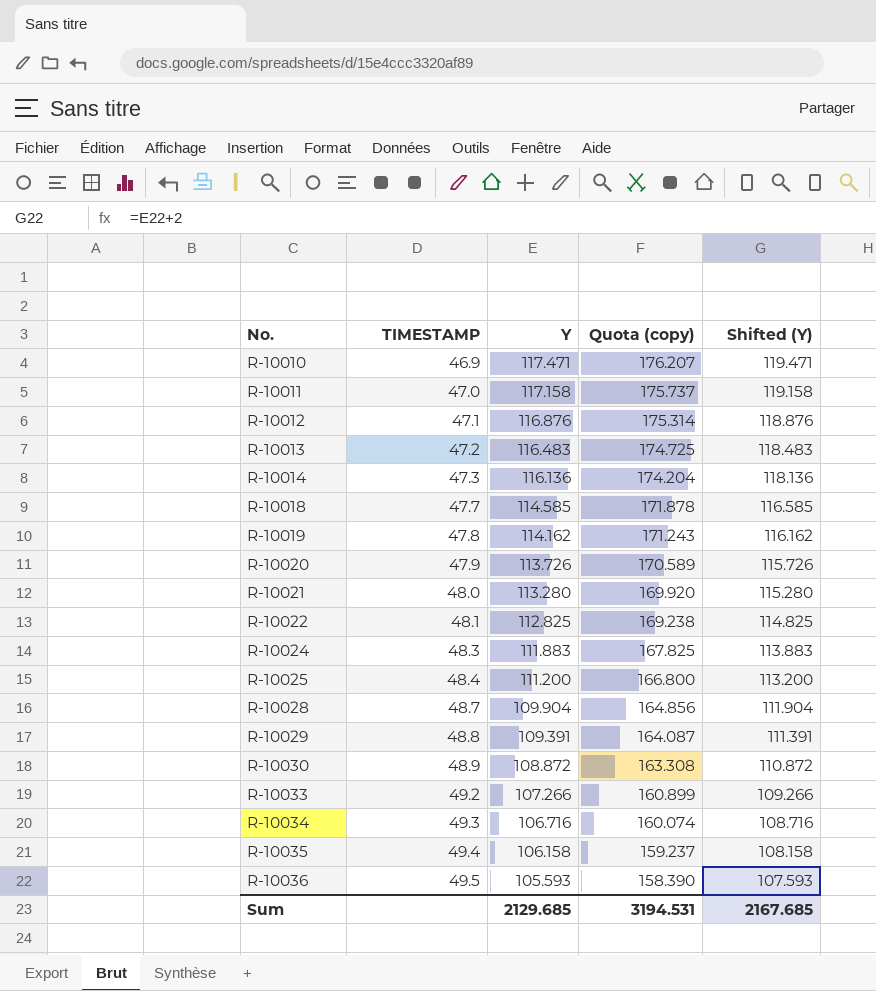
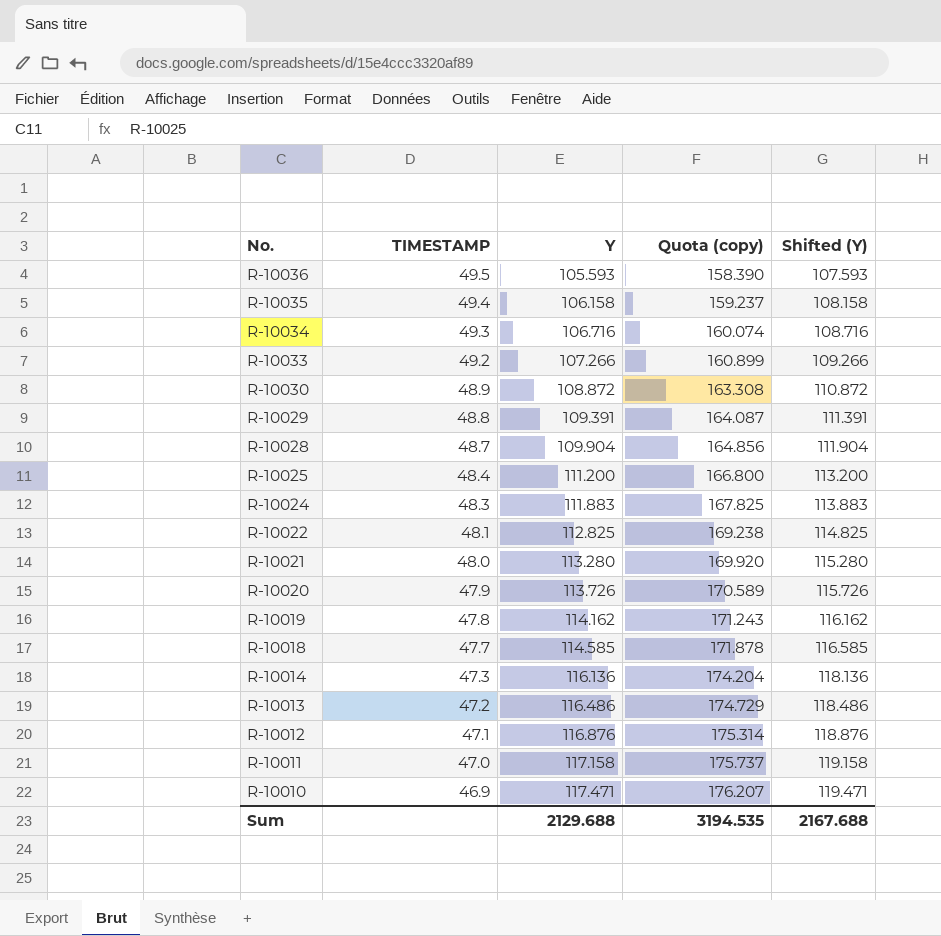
row order: No. ascending -> No. descending
R-10013 | Y: 116.483 -> 116.486
R-10013 | Quota (copy): 174.725 -> 174.729
R-10013 | Shifted (Y): 118.483 -> 118.486
Sum | Y: 2129.685 -> 2129.688
Sum | Quota (copy): 3194.531 -> 3194.535
Sum | Shifted (Y): 2167.685 -> 2167.688

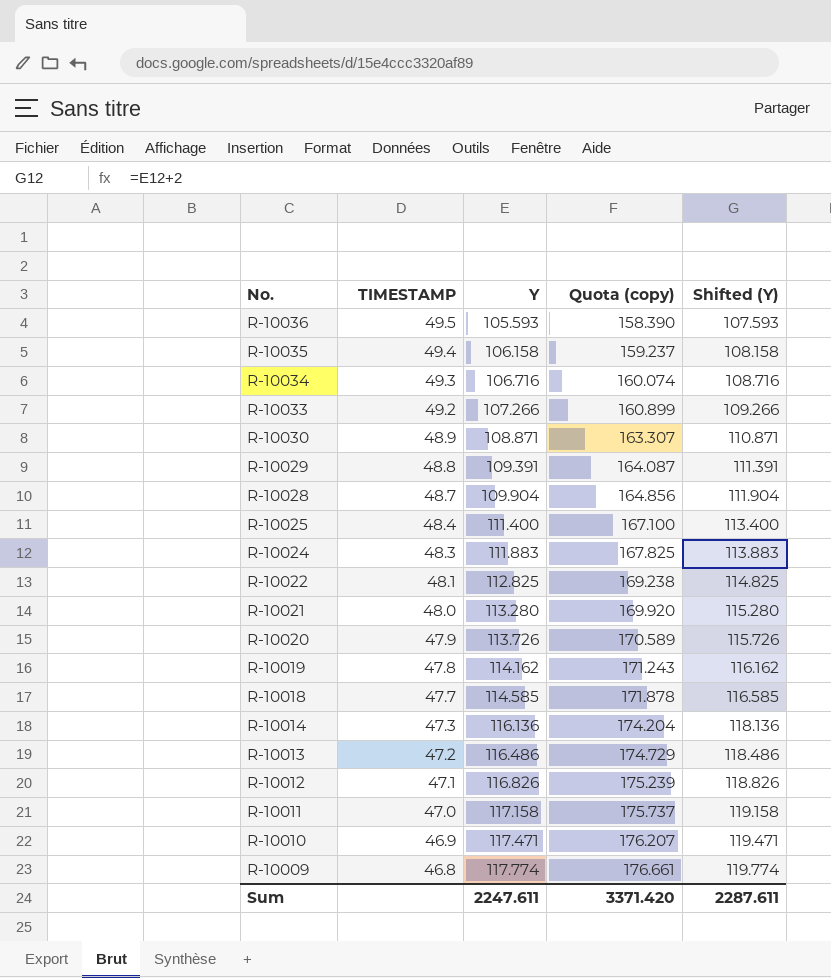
R-10030 | Y: 108.872 -> 108.871
R-10030 | Quota (copy): 163.308 -> 163.307
R-10030 | Shifted (Y): 110.872 -> 110.871
R-10025 | Y: 111.200 -> 111.400
R-10025 | Quota (copy): 166.800 -> 167.100
R-10025 | Shifted (Y): 113.200 -> 113.400
R-10012 | Y: 116.876 -> 116.826
R-10012 | Quota (copy): 175.314 -> 175.239
R-10012 | Shifted (Y): 118.876 -> 118.826
row R-10009: none -> 46.8 | 117.774 | 176.661 | 119.774
Sum | Y: 2129.688 -> 2247.611
Sum | Quota (copy): 3194.535 -> 3371.420
Sum | Shifted (Y): 2167.688 -> 2287.611

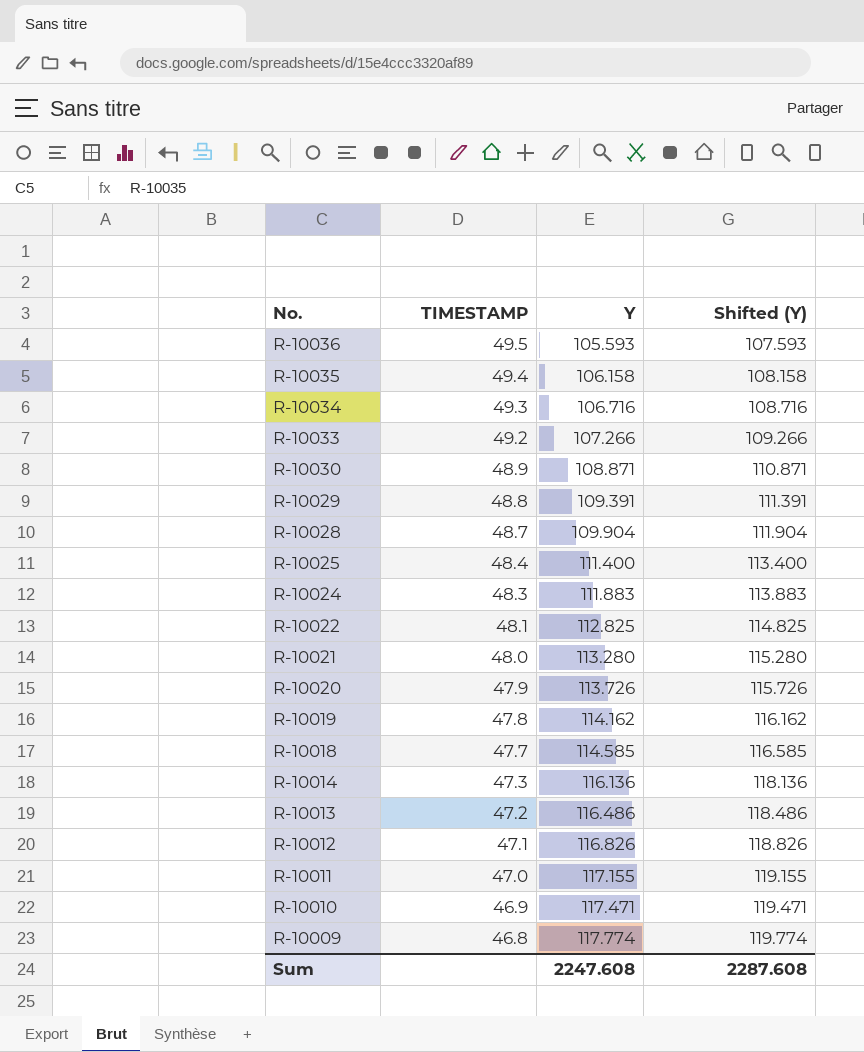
column Quota (copy) | formula: [Y] * 1.5 -> none
R-10011 | Y: 117.158 -> 117.155
R-10011 | Shifted (Y): 119.158 -> 119.155
Sum | Y: 2247.611 -> 2247.608
Sum | Shifted (Y): 2287.611 -> 2287.608

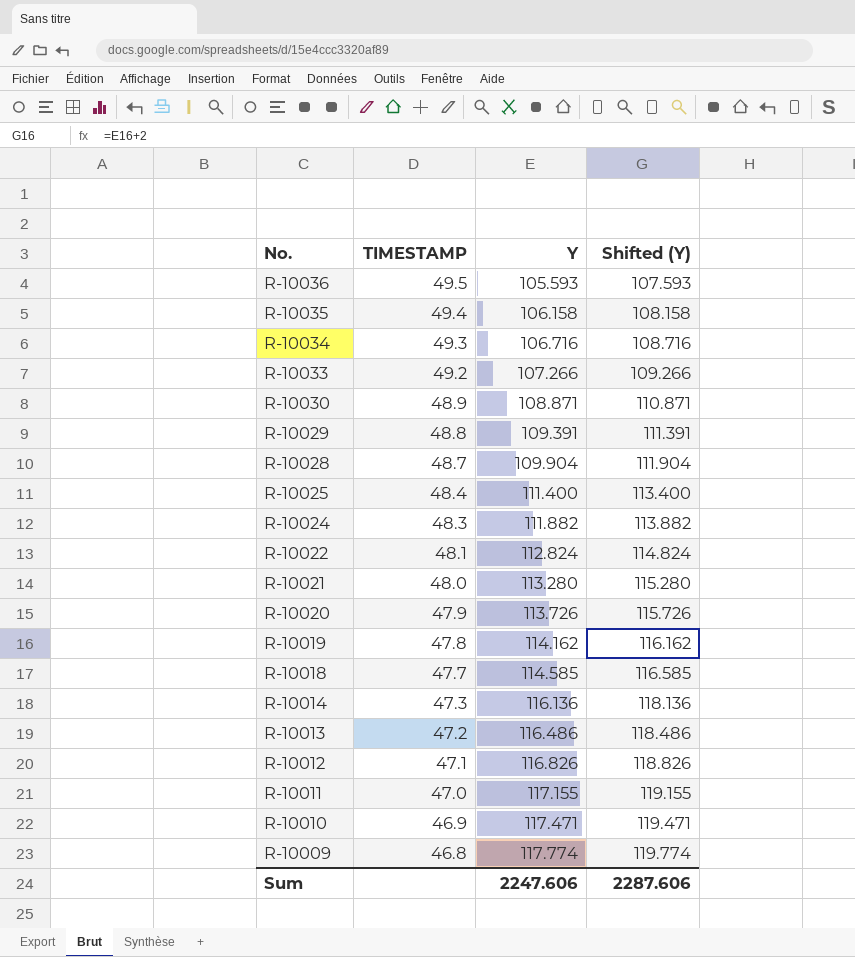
R-10024 | Y: 111.883 -> 111.882
R-10024 | Shifted (Y): 113.883 -> 113.882
R-10022 | Y: 112.825 -> 112.824
R-10022 | Shifted (Y): 114.825 -> 114.824
Sum | Y: 2247.608 -> 2247.606
Sum | Shifted (Y): 2287.608 -> 2287.606

